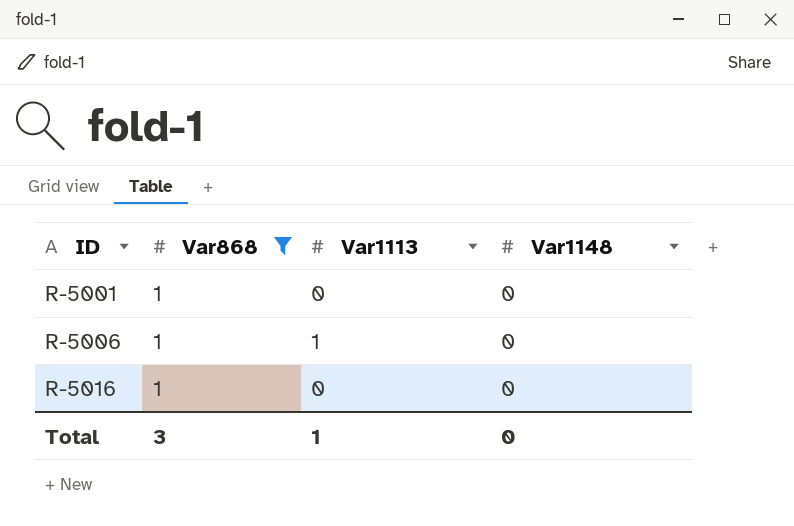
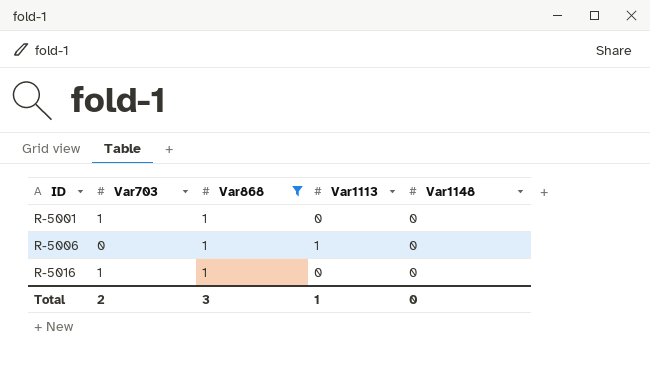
column Var703 | position: none -> 2

